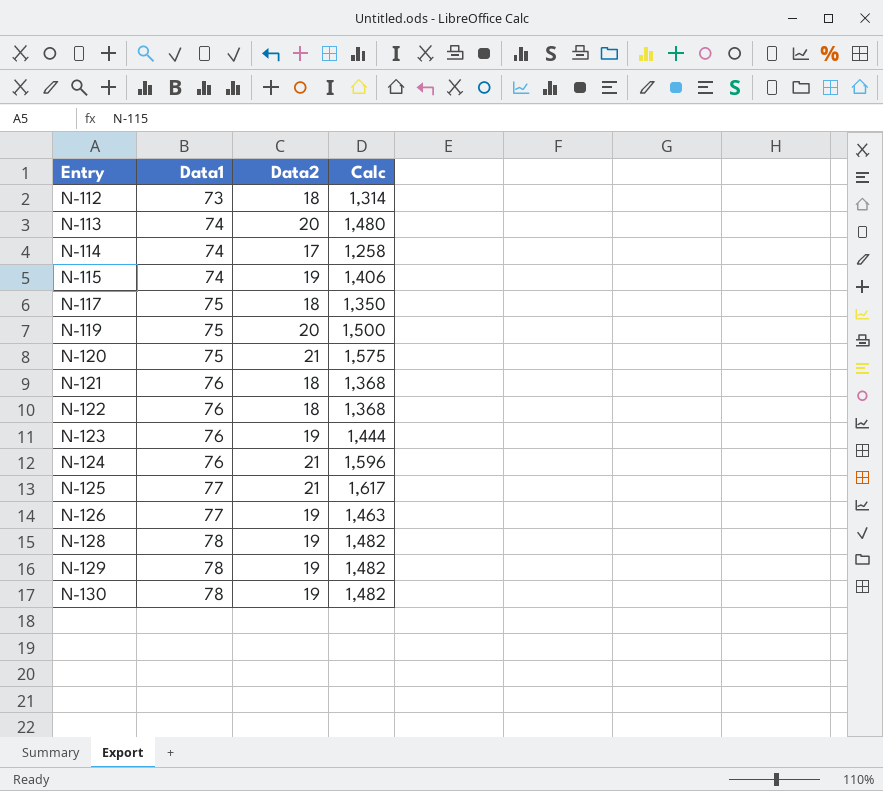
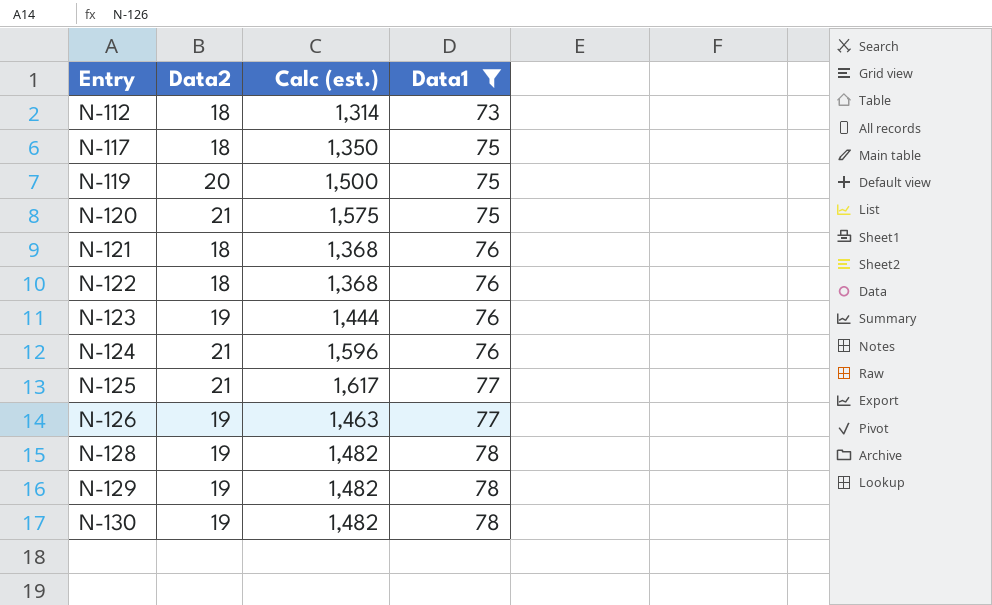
filter: none -> Data1 != 74
column name: Calc -> Calc (est.)
column Data1 | position: 2 -> 4

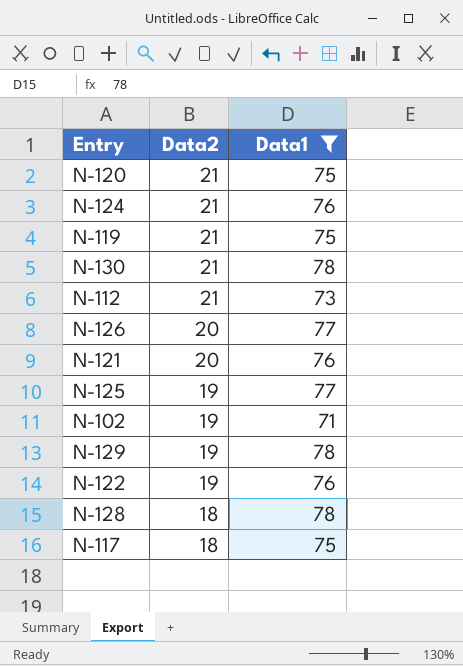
row order: Entry ascending -> Data2 descending
column Calc (est.) | formula: [Data2] * [Data1] -> none
row N-123: 19 | 1,444 | 76 -> none
N-119 | Data2: 20 -> 21
N-130 | Data2: 19 -> 21
N-112 | Data2: 18 -> 21
N-126 | Data2: 19 -> 20
N-121 | Data2: 18 -> 20
N-125 | Data2: 21 -> 19
row N-102: none -> 19 | 71
N-122 | Data2: 18 -> 19
N-128 | Data2: 19 -> 18

